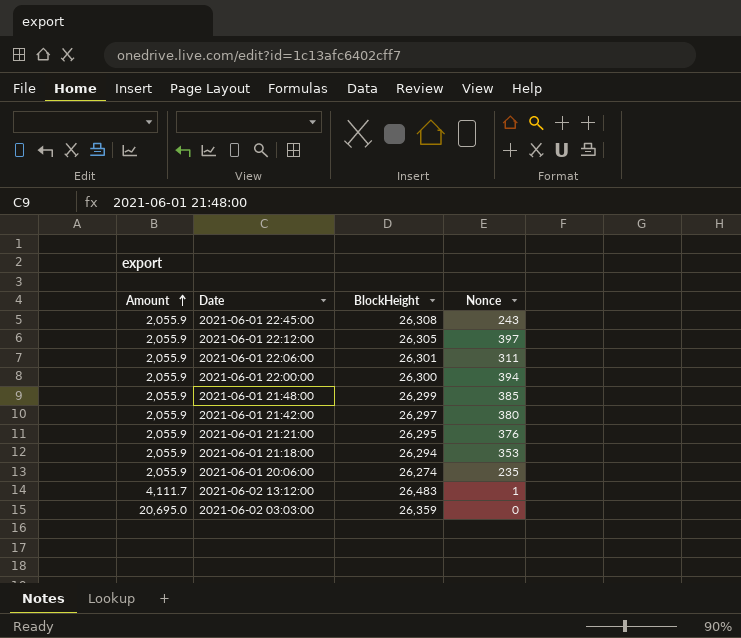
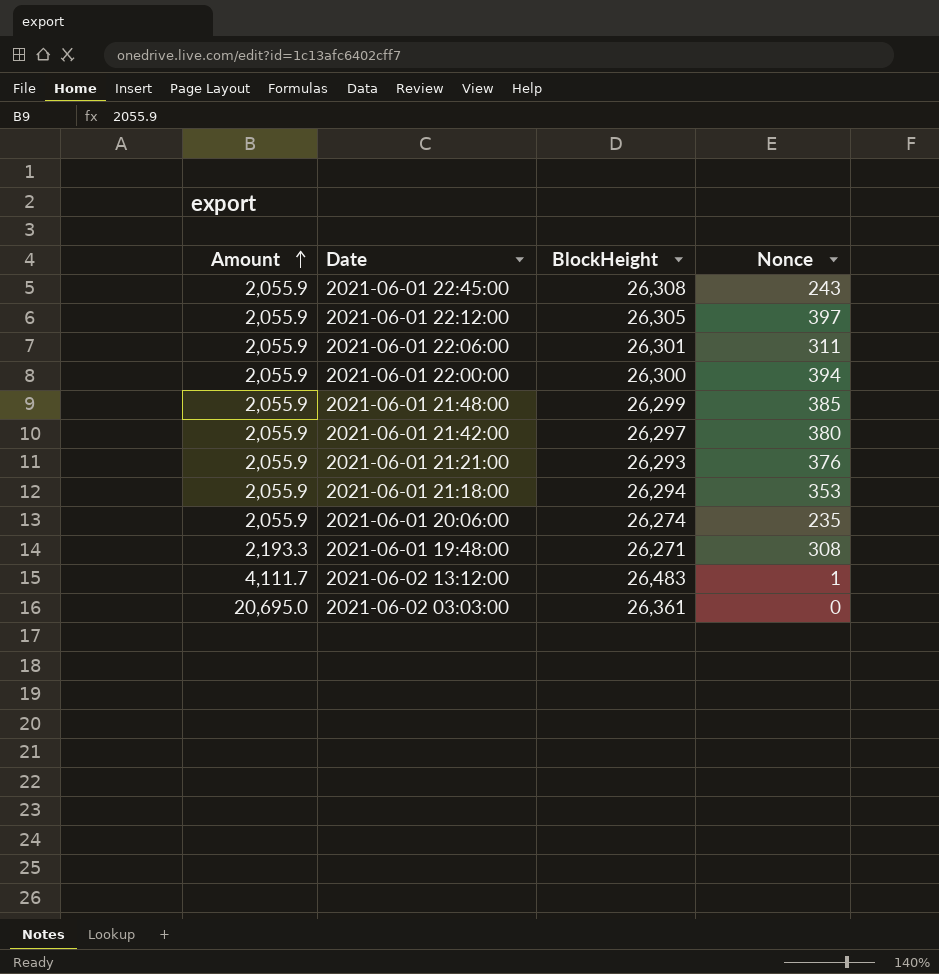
2021-06-01 21:21:00 | BlockHeight: 26,295 -> 26,293
row 2021-06-01 19:48:00: none -> 2,193.3 | 26,271 | 308
2021-06-02 03:03:00 | BlockHeight: 26,359 -> 26,361

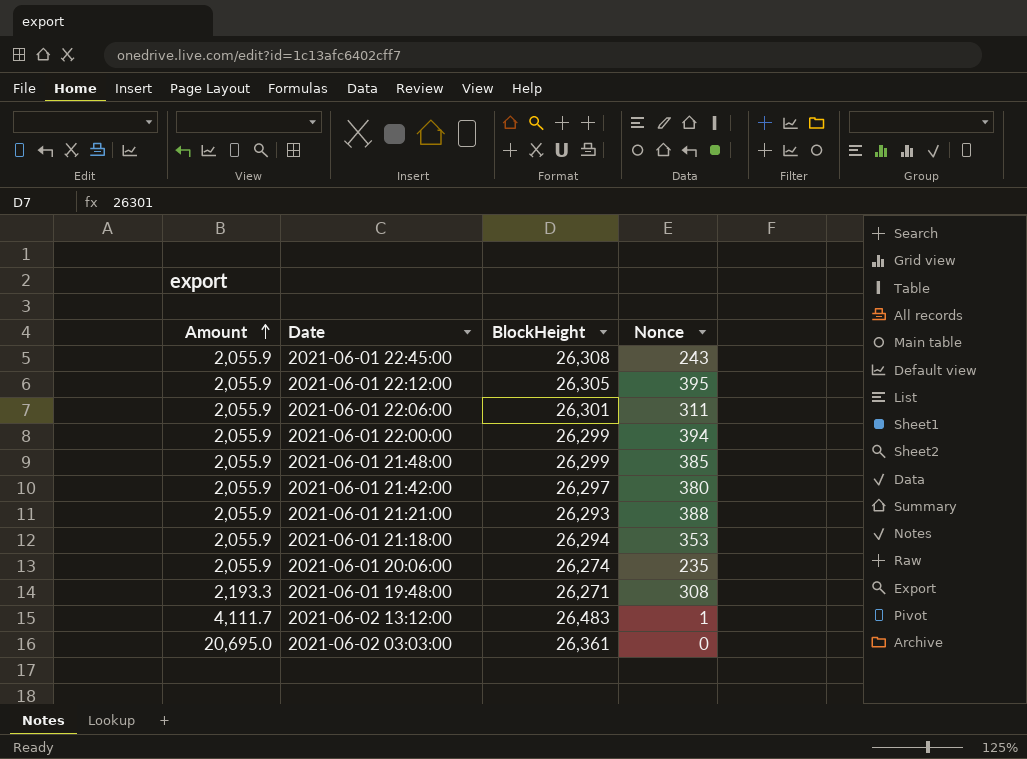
2021-06-01 22:12:00 | Nonce: 397 -> 395
2021-06-01 22:00:00 | BlockHeight: 26,300 -> 26,299
2021-06-01 21:21:00 | Nonce: 376 -> 388

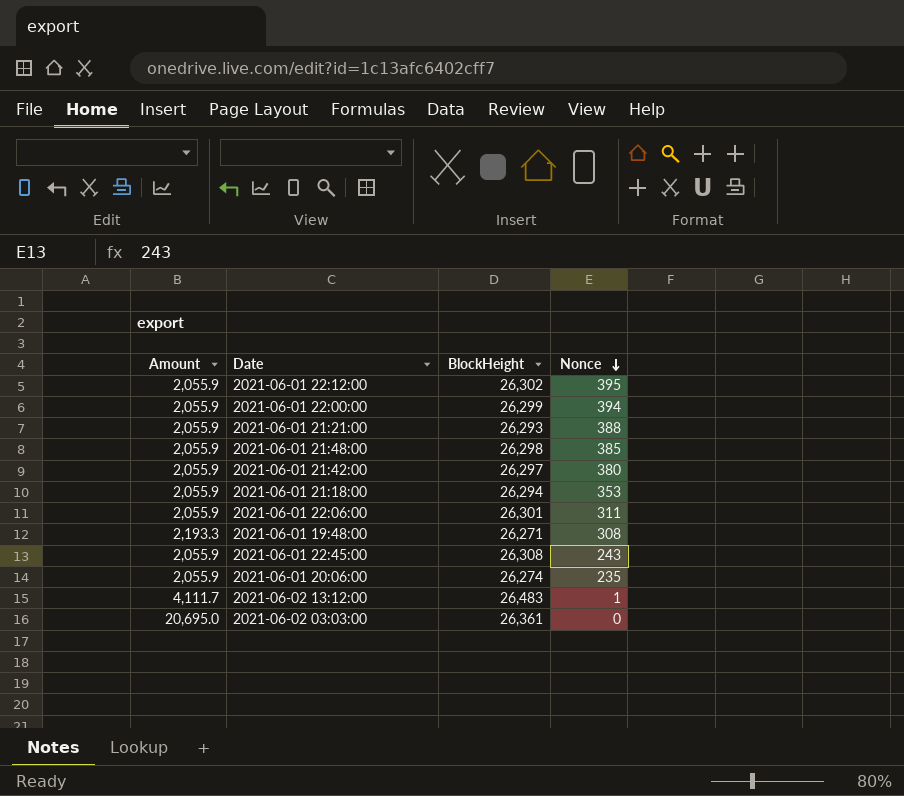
row order: Amount ascending -> Nonce descending
2021-06-01 22:12:00 | BlockHeight: 26,305 -> 26,302
2021-06-01 21:48:00 | BlockHeight: 26,299 -> 26,298

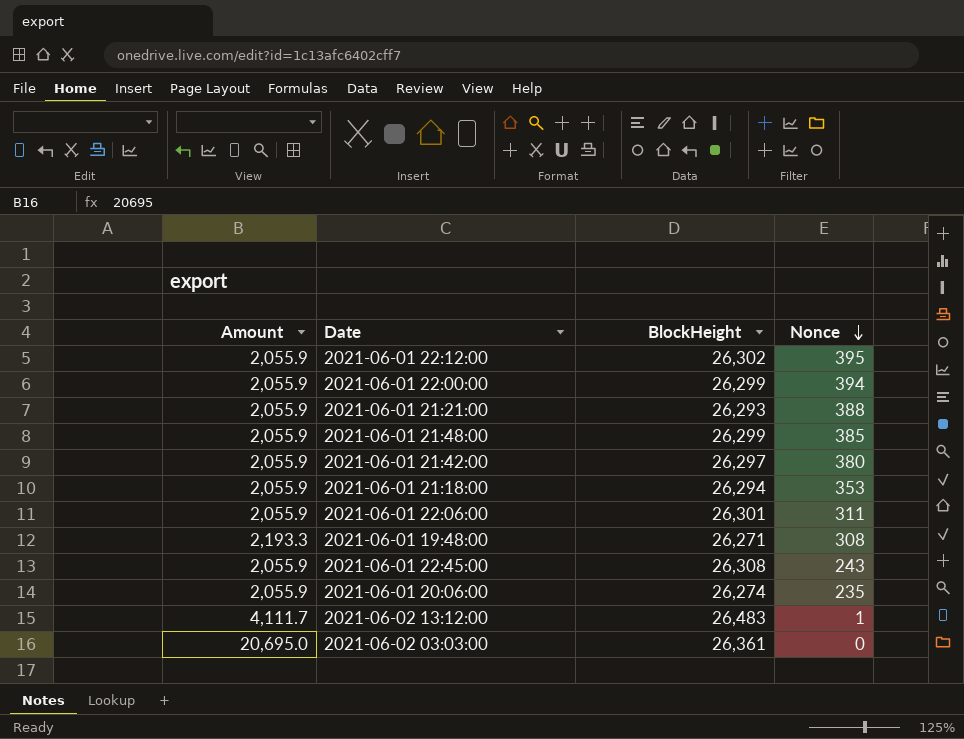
2021-06-01 21:48:00 | BlockHeight: 26,298 -> 26,299

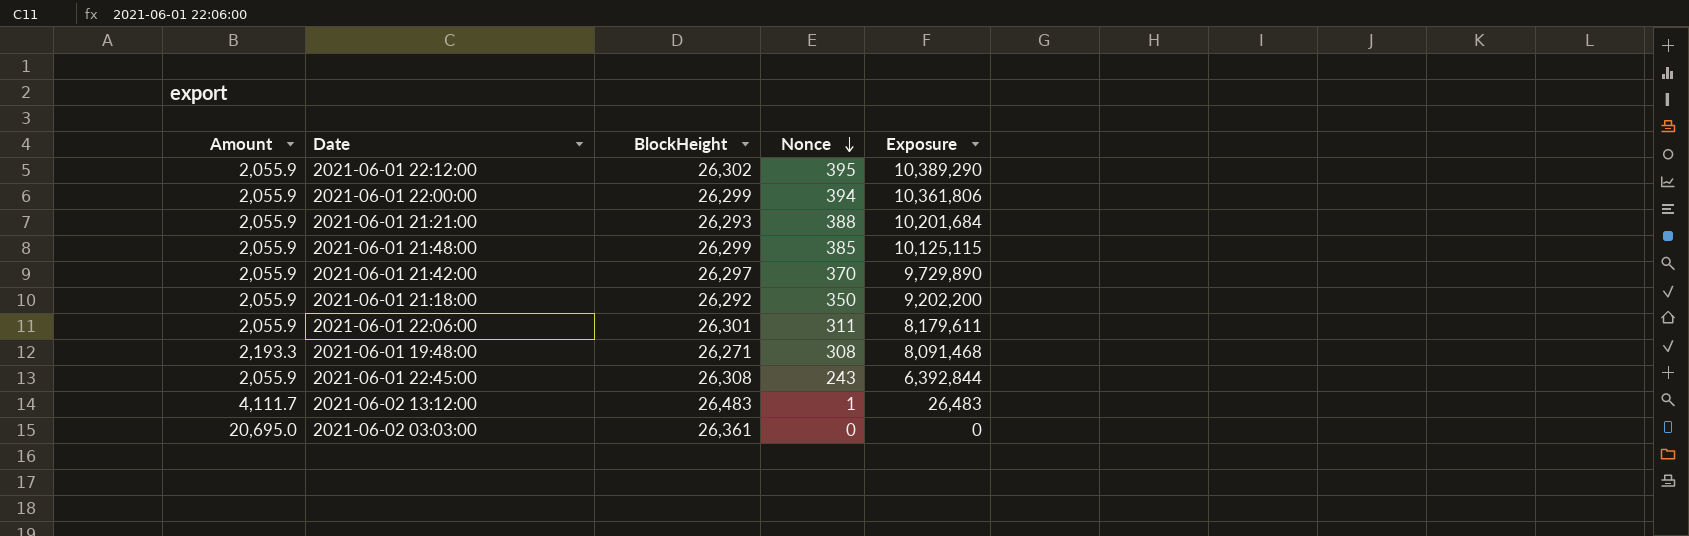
column Exposure | formula: none -> [BlockHeight] * [Nonce]
row 2021-06-01 20:06:00: 2,055.9 | 26,274 | 235 -> none
2021-06-01 21:42:00 | Nonce: 380 -> 370
2021-06-01 21:18:00 | BlockHeight: 26,294 -> 26,292
2021-06-01 21:18:00 | Nonce: 353 -> 350

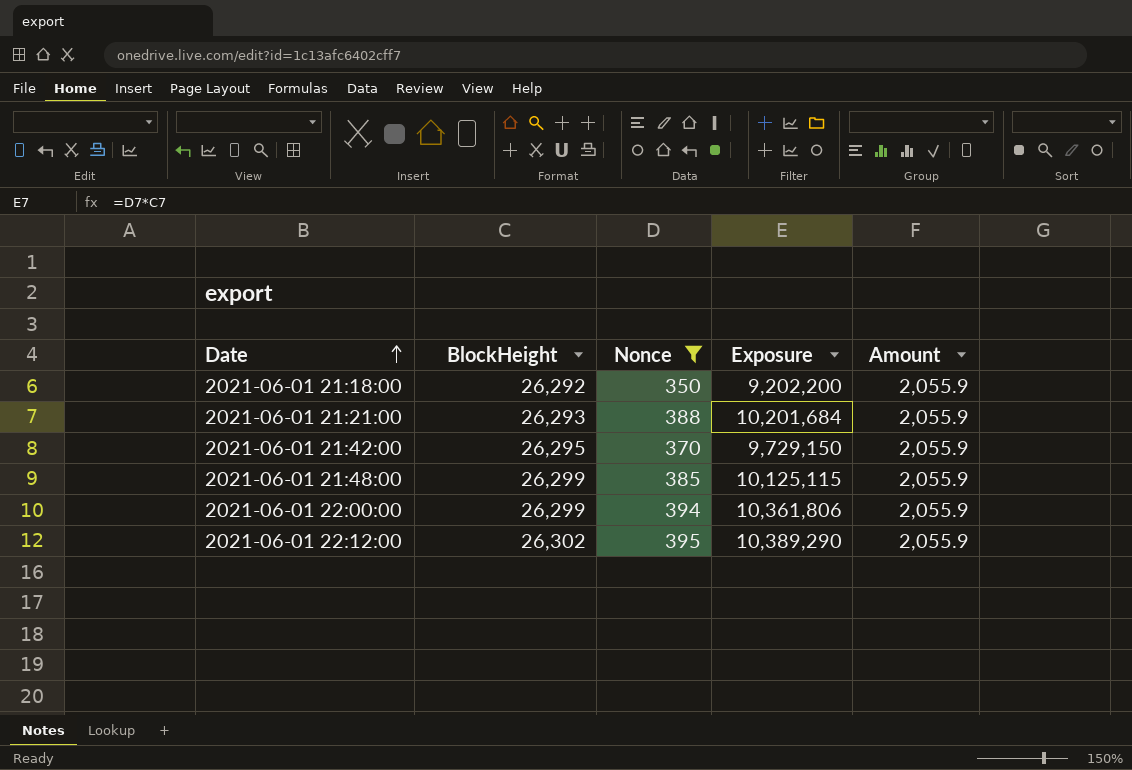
filter: none -> Nonce >= 350
row order: Nonce descending -> Date ascending
column Amount | position: 1 -> 5
2021-06-01 21:42:00 | BlockHeight: 26,297 -> 26,295
2021-06-01 21:42:00 | Exposure: 9,729,890 -> 9,729,150

